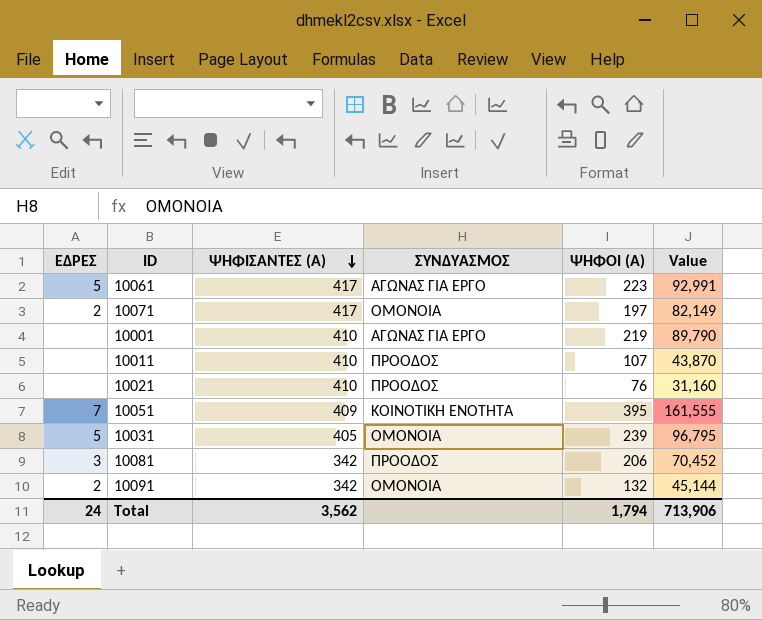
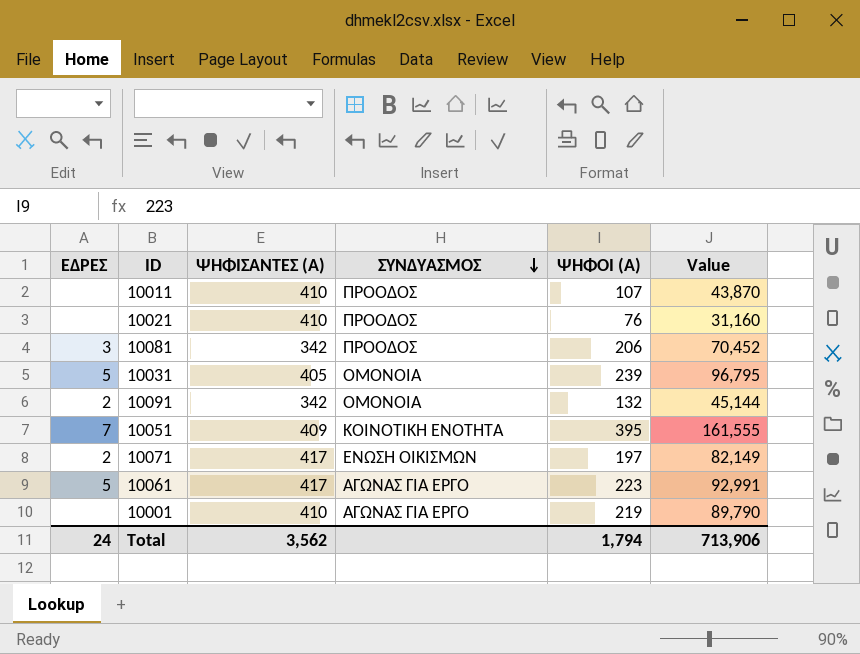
row order: ΨΗΦΙΣΑΝΤΕΣ (Α) descending -> ΣΥΝΔΥΑΣΜΟΣ descending
10071 | ΣΥΝΔΥΑΣΜΟΣ: ΟΜΟΝΟΙΑ -> ΕΝΩΣΗ ΟΙΚΙΣΜΩΝ

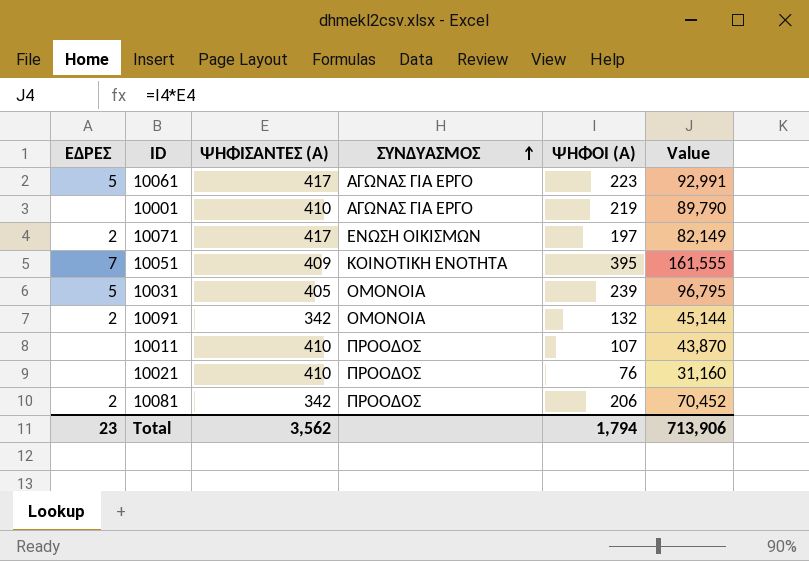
row order: ΣΥΝΔΥΑΣΜΟΣ descending -> ΣΥΝΔΥΑΣΜΟΣ ascending
10081 | ΕΔΡΕΣ: 3 -> 2
Total | ΕΔΡΕΣ: 24 -> 23

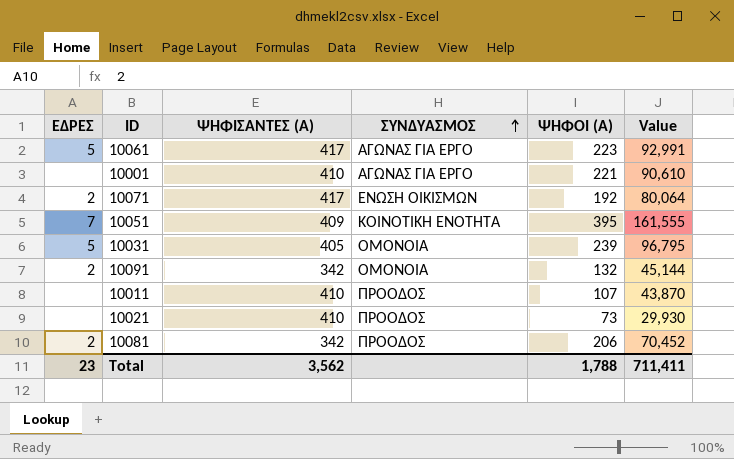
10001 | ΨΗΦΟΙ (Α): 219 -> 221
10001 | Value: 89,790 -> 90,610
10071 | ΨΗΦΟΙ (Α): 197 -> 192
10071 | Value: 82,149 -> 80,064
10021 | ΨΗΦΟΙ (Α): 76 -> 73
10021 | Value: 31,160 -> 29,930
Total | ΨΗΦΟΙ (Α): 1,794 -> 1,788
Total | Value: 713,906 -> 711,411

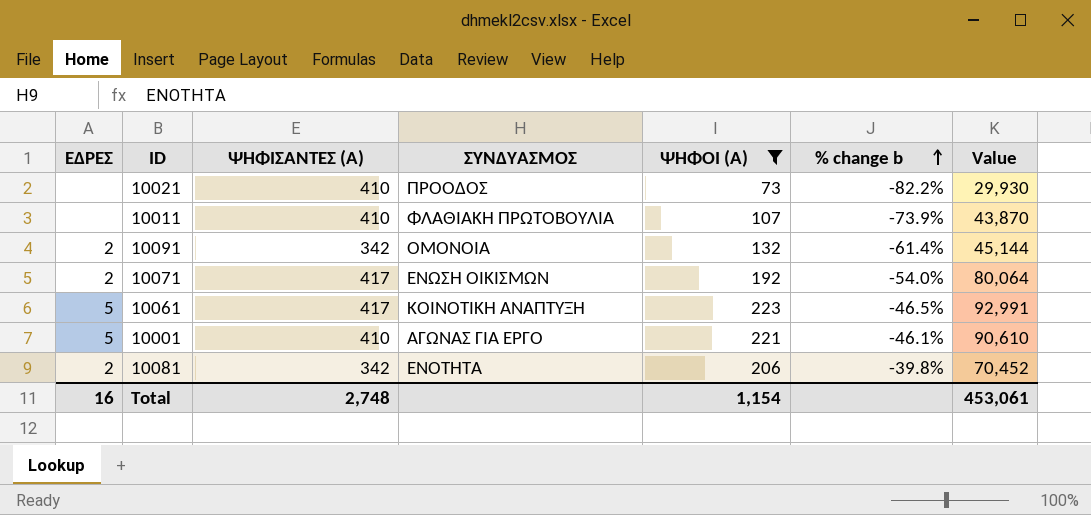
filter: none -> ΨΗΦΟΙ (Α) <= 223
row order: ΣΥΝΔΥΑΣΜΟΣ ascending -> % change b ascending
column % change b | formula: none -> ([ΨΗΦΟΙ (Α)] - [ΨΗΦΙΣΑΝΤΕΣ (Α)]) / [ΨΗΦΙΣΑΝΤΕΣ (Α)]
10011 | ΣΥΝΔΥΑΣΜΟΣ: ΠΡΟΟΔΟΣ -> ΦΛΑΘΙΑΚΗ ΠΡΩΤΟΒΟΥΛΙΑ
10061 | ΣΥΝΔΥΑΣΜΟΣ: ΑΓΩΝΑΣ ΓΙΑ ΕΡΓΟ -> ΚΟΙΝΟΤΙΚΗ ΑΝΑΠΤΥΞΗ
10001 | ΕΔΡΕΣ: none -> 5
10081 | ΣΥΝΔΥΑΣΜΟΣ: ΠΡΟΟΔΟΣ -> ΕΝΟΤΗΤΑ
Total | ΕΔΡΕΣ: 23 -> 16
Total | ΨΗΦΙΣΑΝΤΕΣ (Α): 3,562 -> 2,748
Total | ΨΗΦΟΙ (Α): 1,788 -> 1,154
Total | Value: 711,411 -> 453,061

